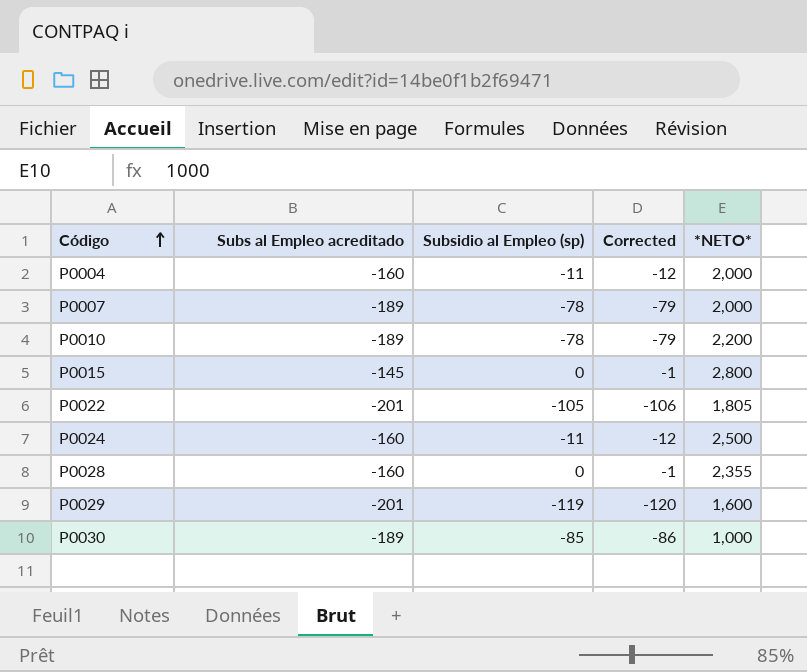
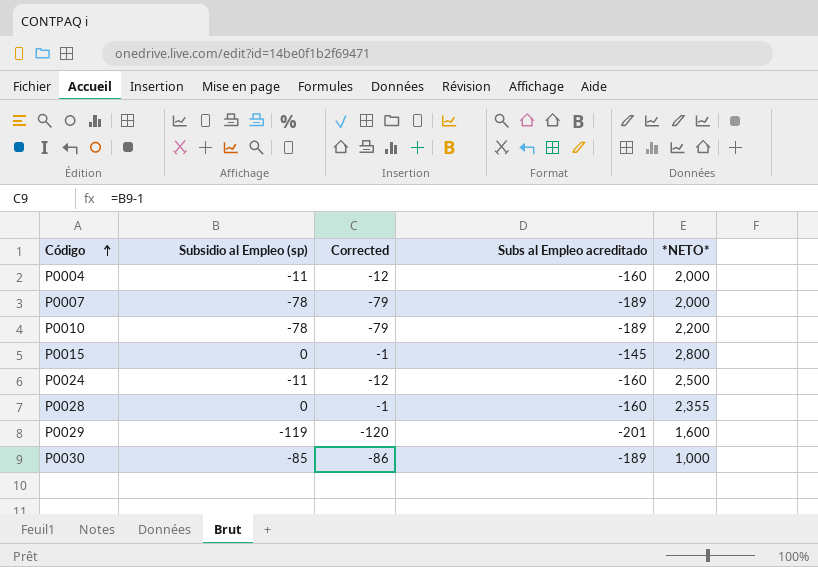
column Subs al Empleo acreditado | position: 2 -> 4
row P0022: -201 | -105 | -106 | 1,805 -> none

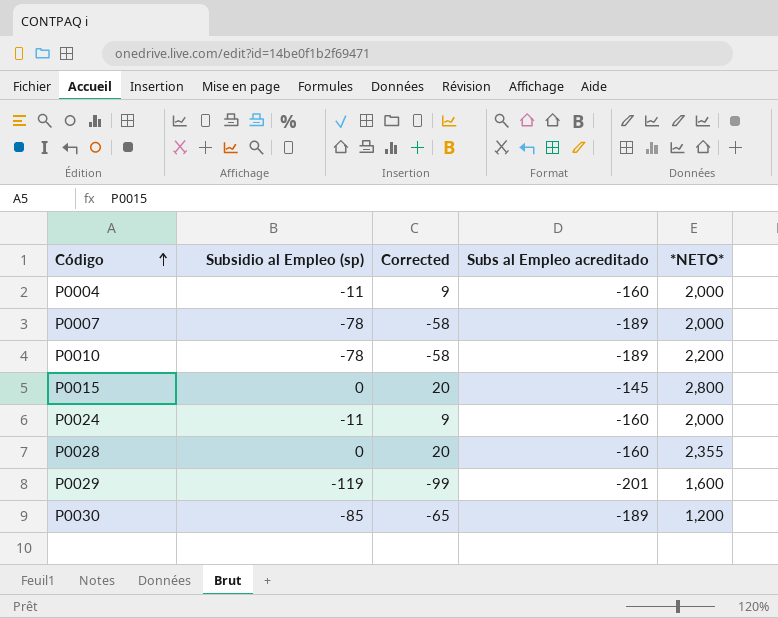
column Corrected | formula: [Subsidio al Empleo (sp)] - 1 -> [Subsidio al Empleo (sp)] + 20
P0024 | *NETO*: 2,500 -> 2,000
P0030 | *NETO*: 1,000 -> 1,200

